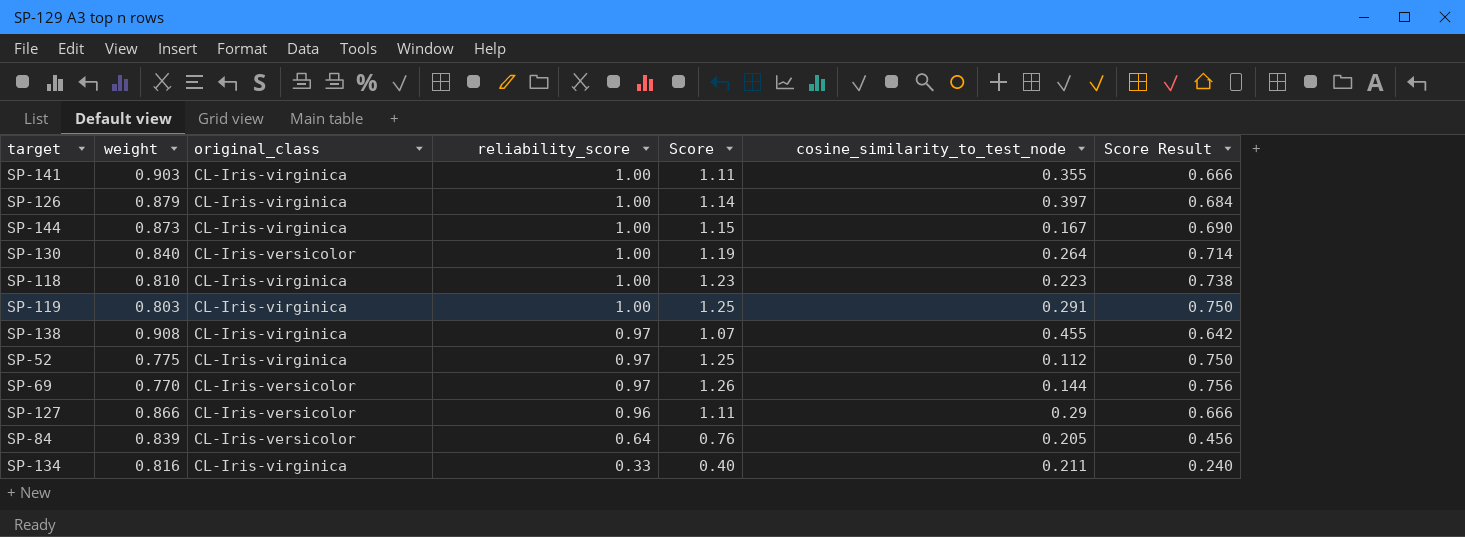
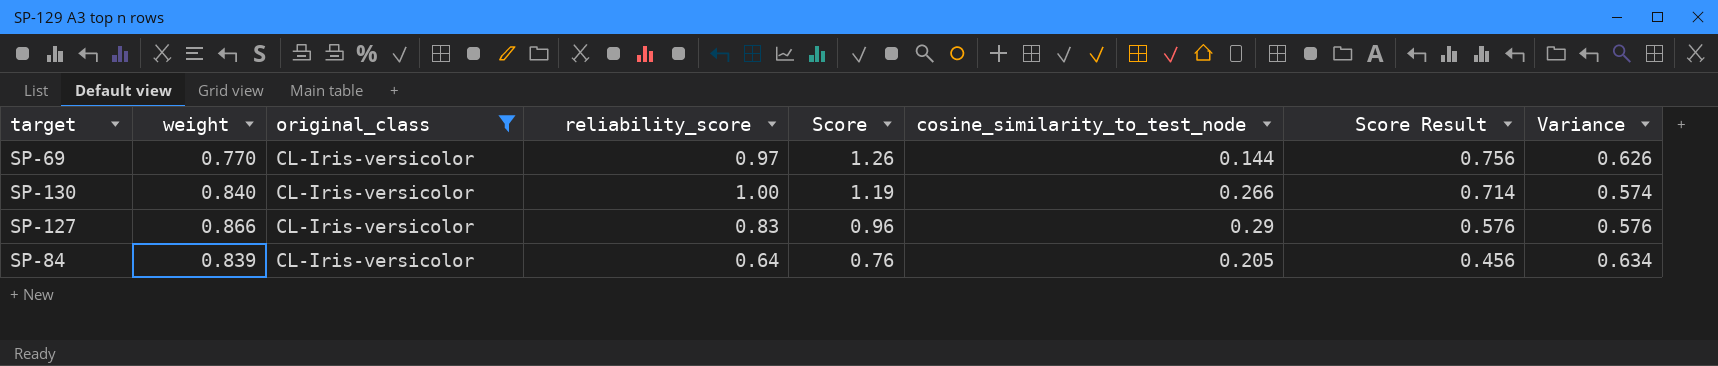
filter: none -> original_class = CL-Iris-versicolor
row order: reliability_score descending -> Score descending
column Variance | formula: none -> [weight] - [cosine_similarity_to_test_node]
SP-130 | cosine_similarity_to_test_node: 0.264 -> 0.266
SP-127 | reliability_score: 0.96 -> 0.83
SP-127 | Score: 1.11 -> 0.96
SP-127 | Score Result: 0.666 -> 0.576

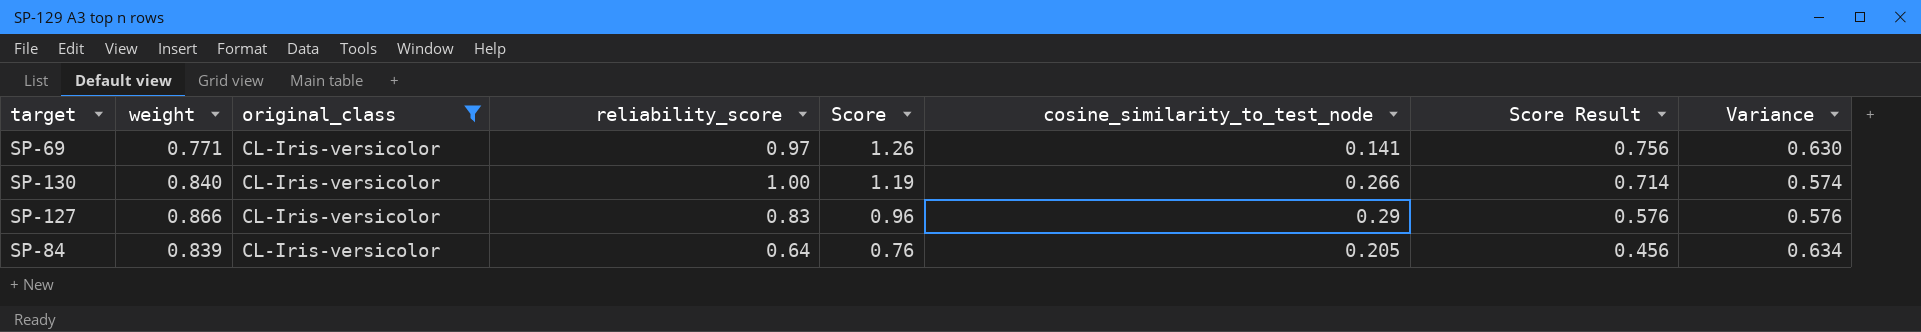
SP-69 | weight: 0.770 -> 0.771
SP-69 | cosine_similarity_to_test_node: 0.144 -> 0.141
SP-69 | Variance: 0.626 -> 0.630

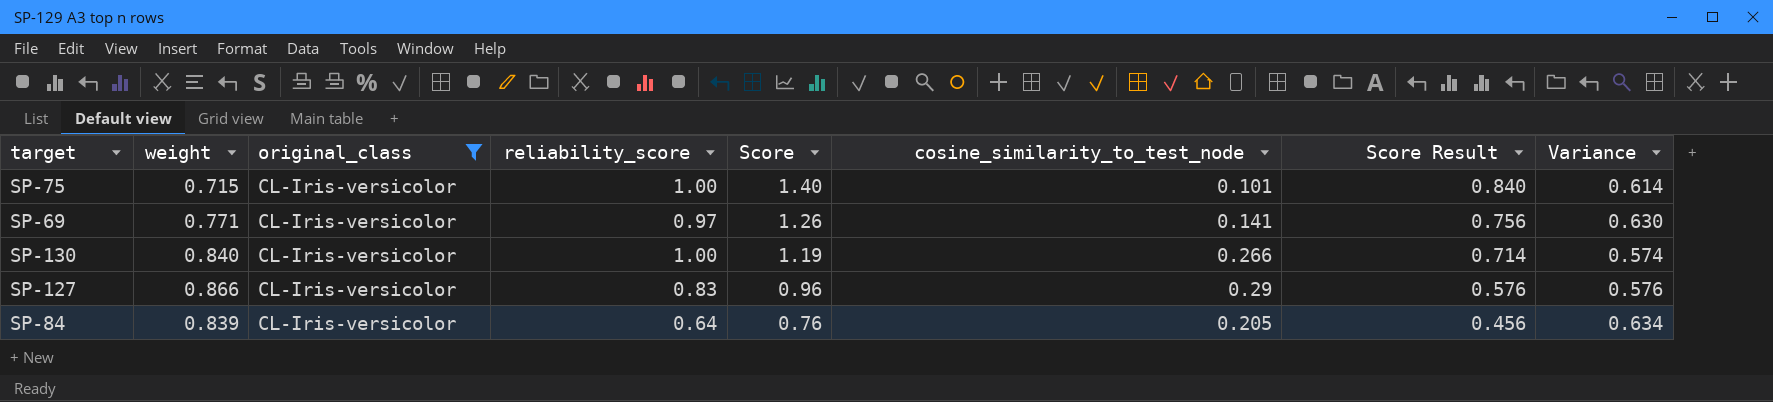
row SP-75: none -> 0.715 | CL-Iris-versicolor | 1.00 | 1.40 | 0.101 | 0.840 | 0.614

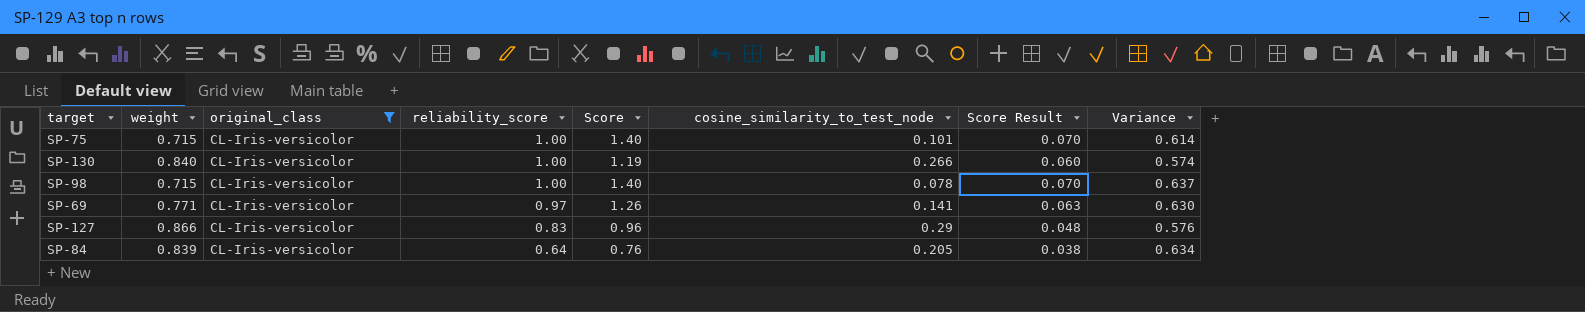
row order: Score descending -> reliability_score descending
column Score Result | formula: [Score] * 0.6 -> [Score] * 0.05
row SP-98: none -> 0.715 | CL-Iris-versicolor | 1.00 | 1.40 | 0.078 | 0.070 | 0.637

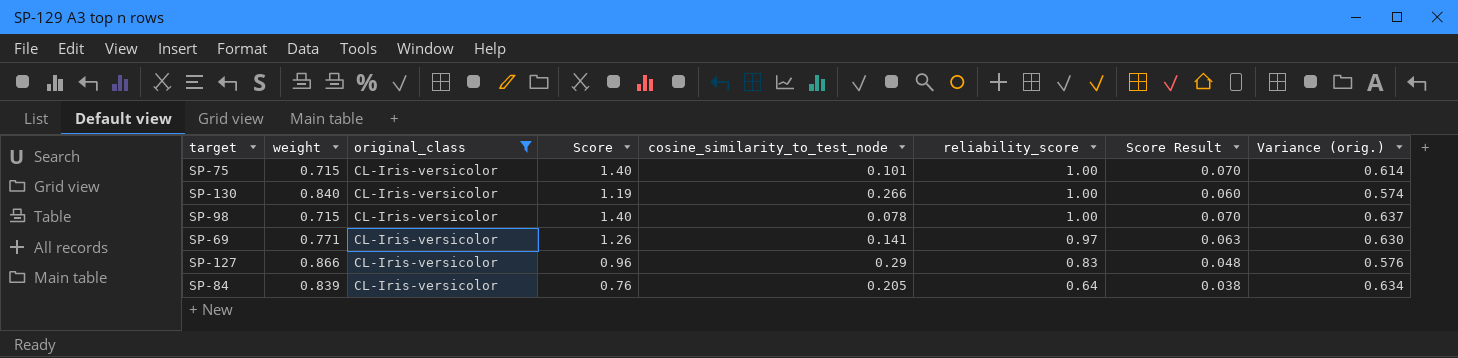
column reliability_score | position: 4 -> 6
column name: Variance -> Variance (orig.)

